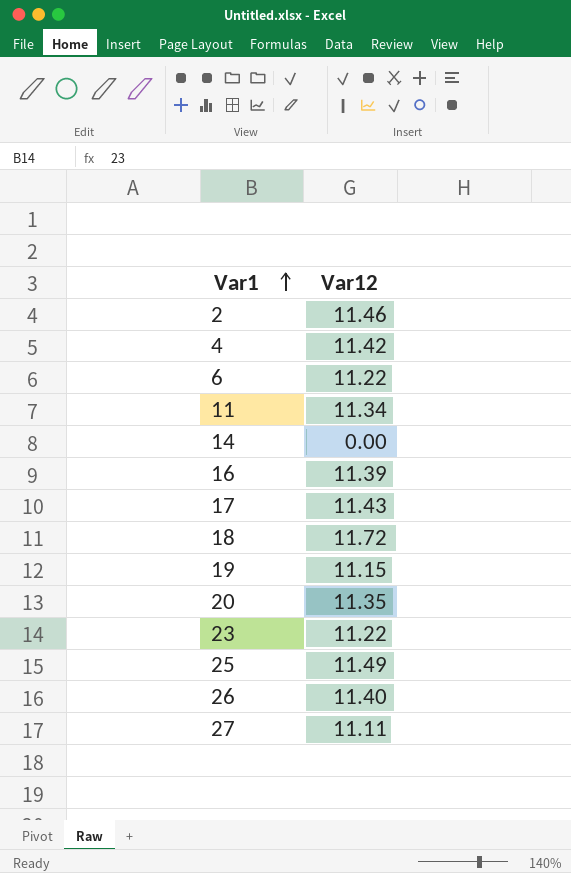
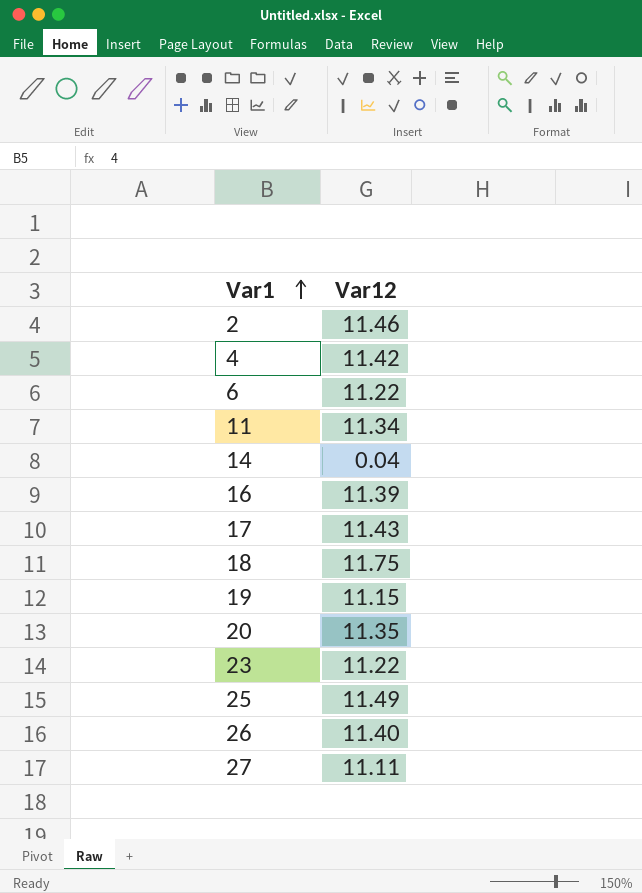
14 | Var12: 0.00 -> 0.04
18 | Var12: 11.72 -> 11.75

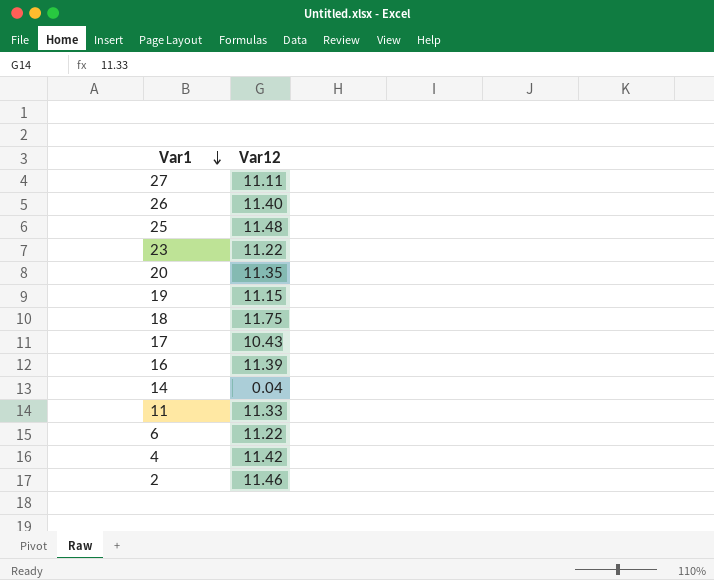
row order: Var1 ascending -> Var1 descending
25 | Var12: 11.49 -> 11.48
17 | Var12: 11.43 -> 10.43
11 | Var12: 11.34 -> 11.33

